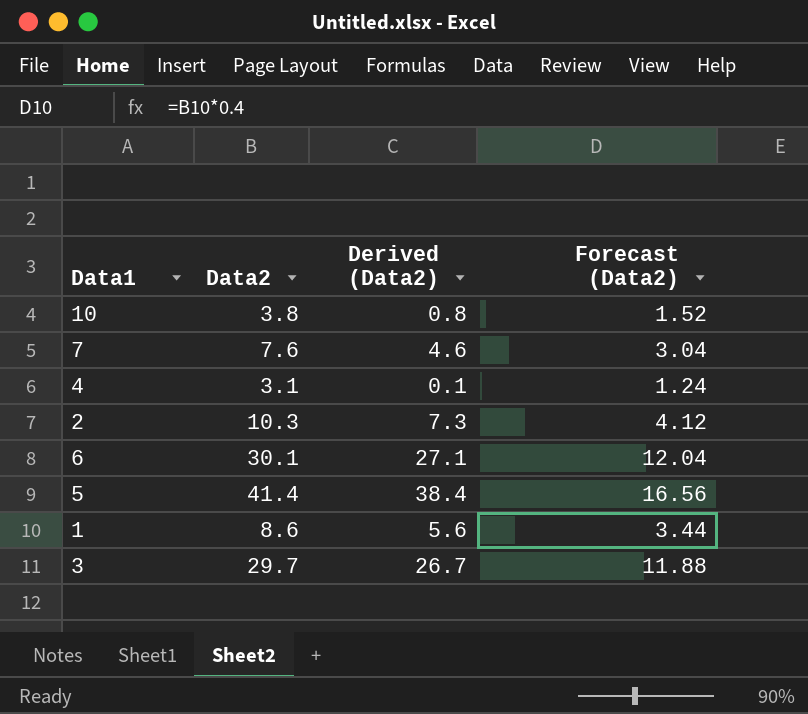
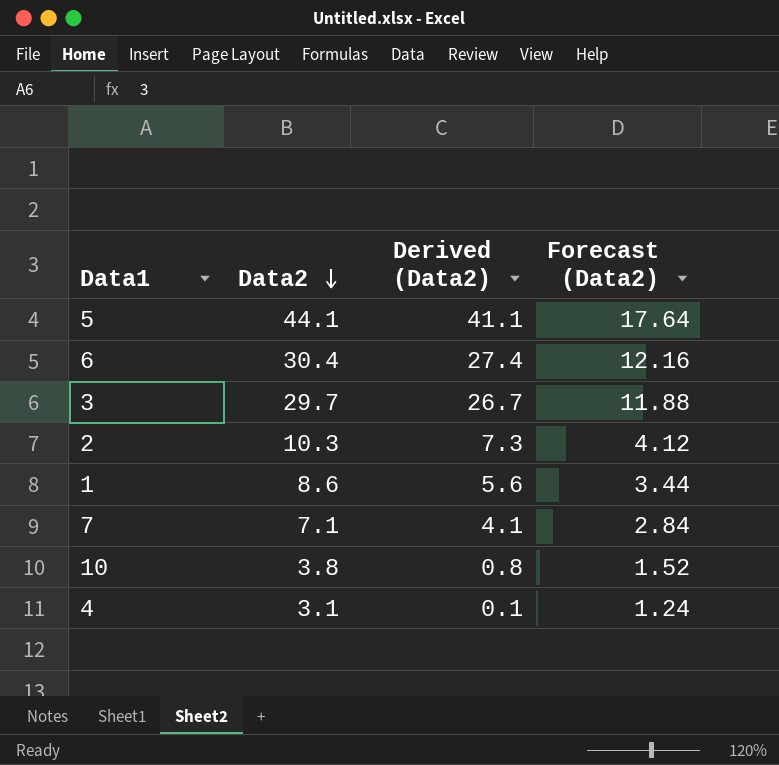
row order: none -> Data2 descending
5 | Data2: 41.4 -> 44.1
5 | Derived (Data2): 38.4 -> 41.1
5 | Forecast (Data2): 16.56 -> 17.64
6 | Data2: 30.1 -> 30.4
6 | Derived (Data2): 27.1 -> 27.4
6 | Forecast (Data2): 12.04 -> 12.16
7 | Data2: 7.6 -> 7.1
7 | Derived (Data2): 4.6 -> 4.1
7 | Forecast (Data2): 3.04 -> 2.84

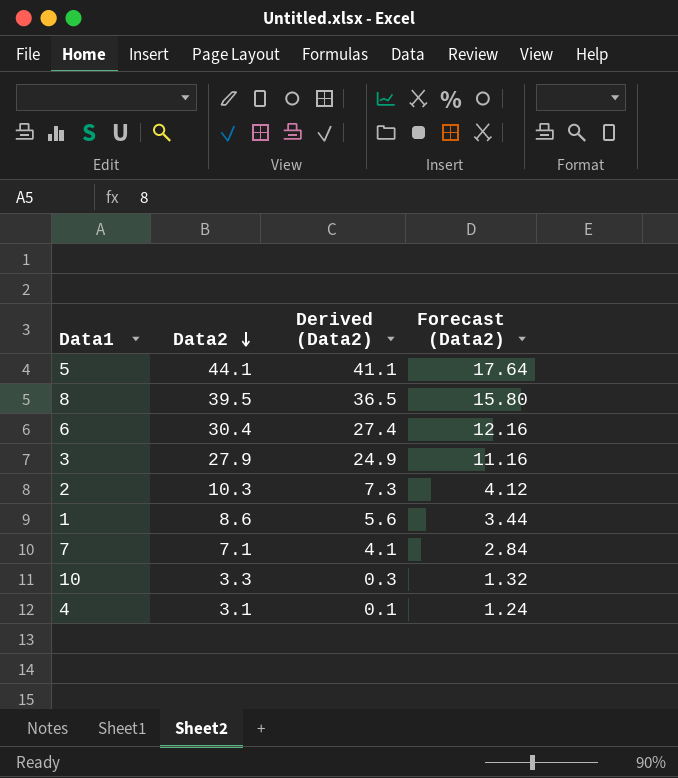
row 8: none -> 39.5 | 36.5 | 15.80
3 | Data2: 29.7 -> 27.9
3 | Derived (Data2): 26.7 -> 24.9
3 | Forecast (Data2): 11.88 -> 11.16
10 | Data2: 3.8 -> 3.3
10 | Derived (Data2): 0.8 -> 0.3
10 | Forecast (Data2): 1.52 -> 1.32

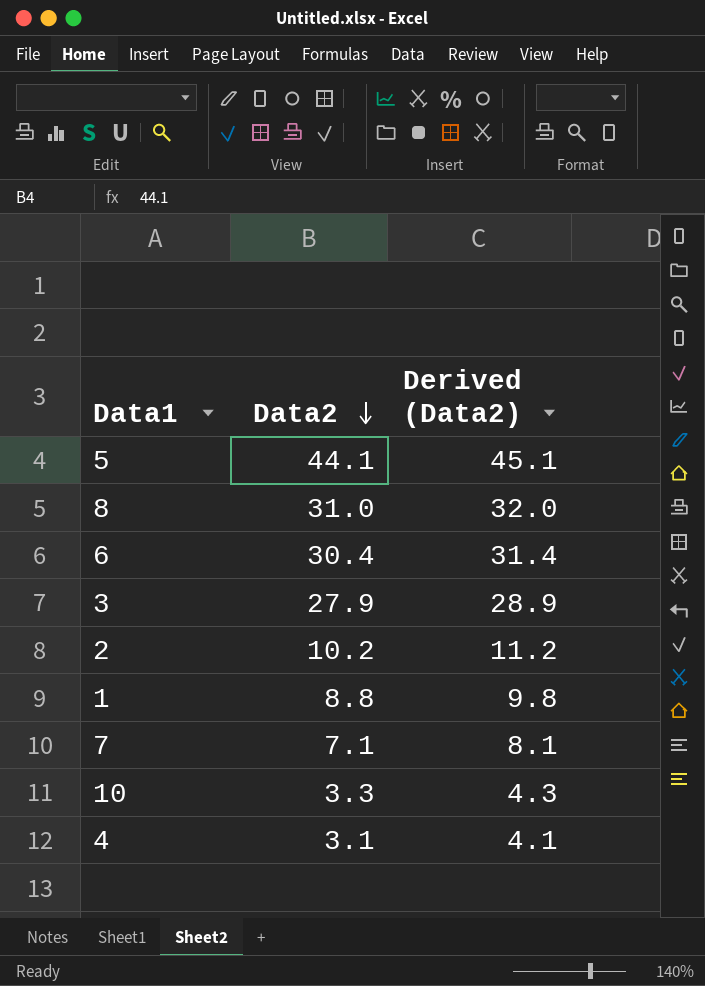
column Forecast (Data2) | formula: [Data2] * 0.4 -> none
column Derived (Data2) | formula: [Data2] - 3 -> [Data2] + 1
8 | Data2: 39.5 -> 31.0
2 | Data2: 10.3 -> 10.2
1 | Data2: 8.6 -> 8.8

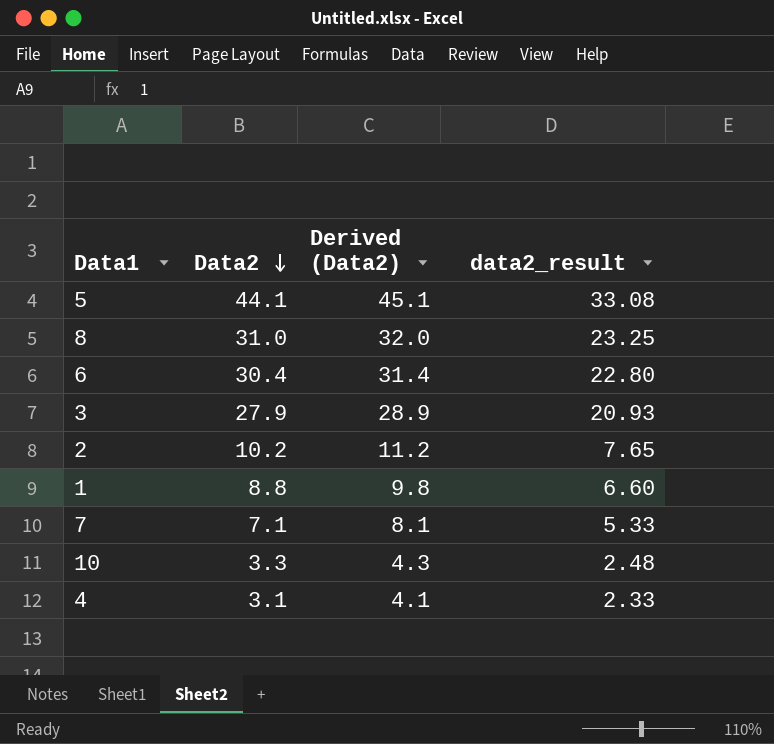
column data2_result | formula: none -> [Data2] * 0.75

